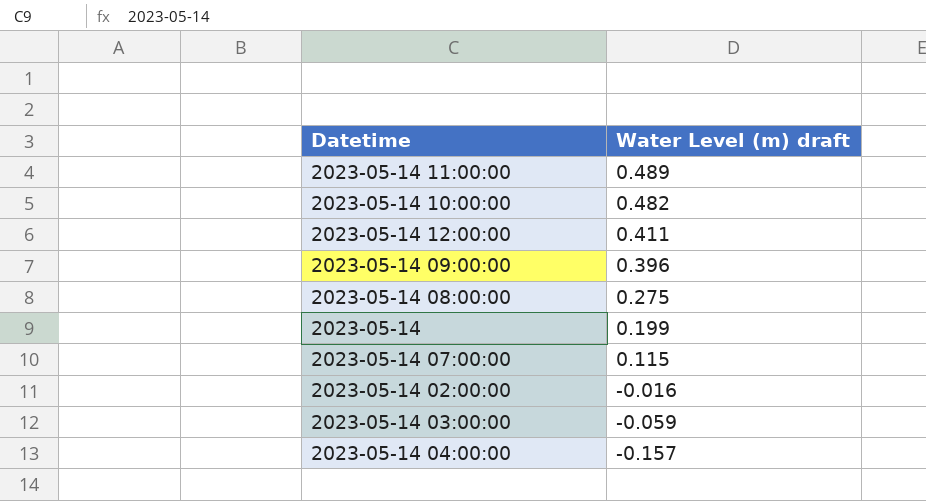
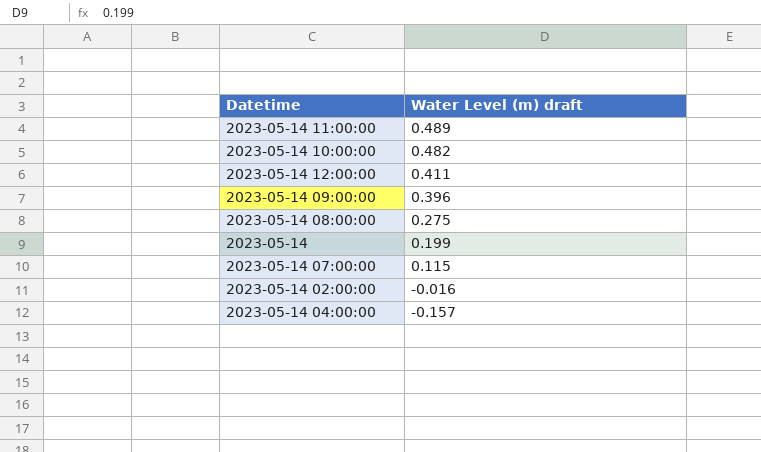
row 2023-05-14 03:00:00: -0.059 -> none

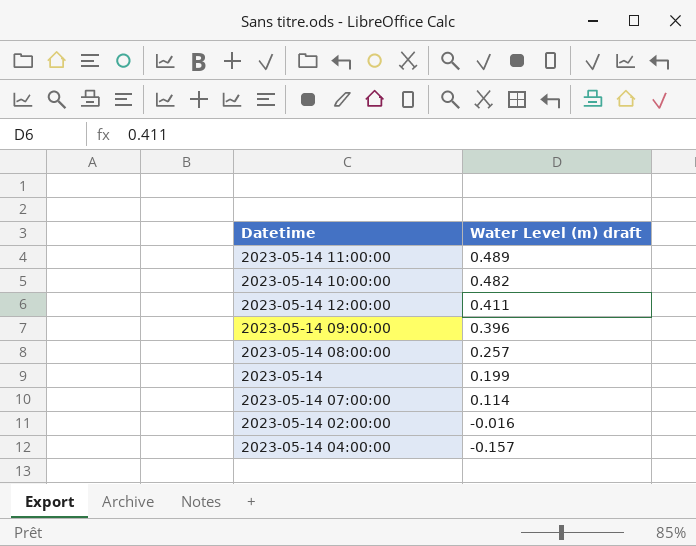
2023-05-14 08:00:00 | Water Level (m) draft: 0.275 -> 0.257
2023-05-14 07:00:00 | Water Level (m) draft: 0.115 -> 0.114

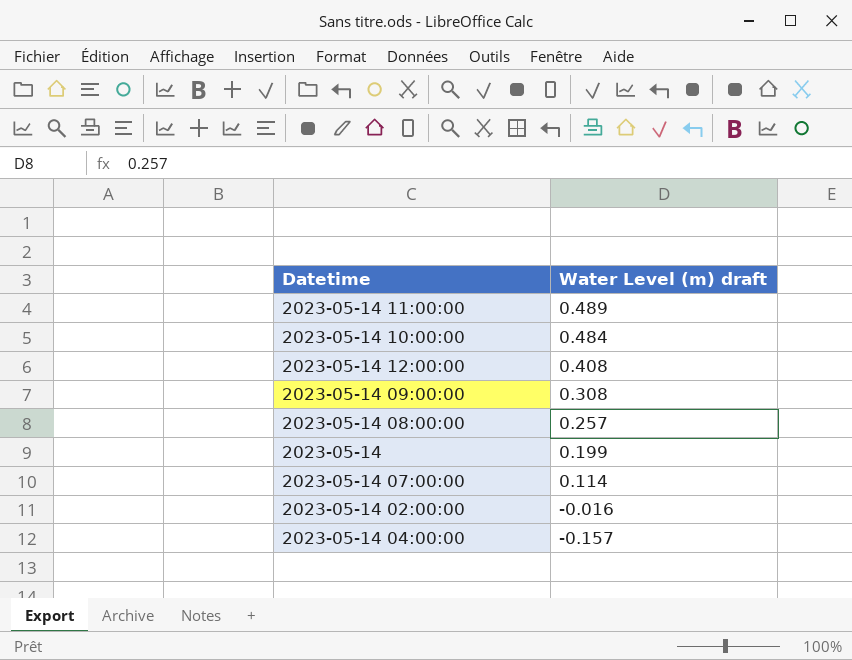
2023-05-14 10:00:00 | Water Level (m) draft: 0.482 -> 0.484
2023-05-14 12:00:00 | Water Level (m) draft: 0.411 -> 0.408
2023-05-14 09:00:00 | Water Level (m) draft: 0.396 -> 0.308

